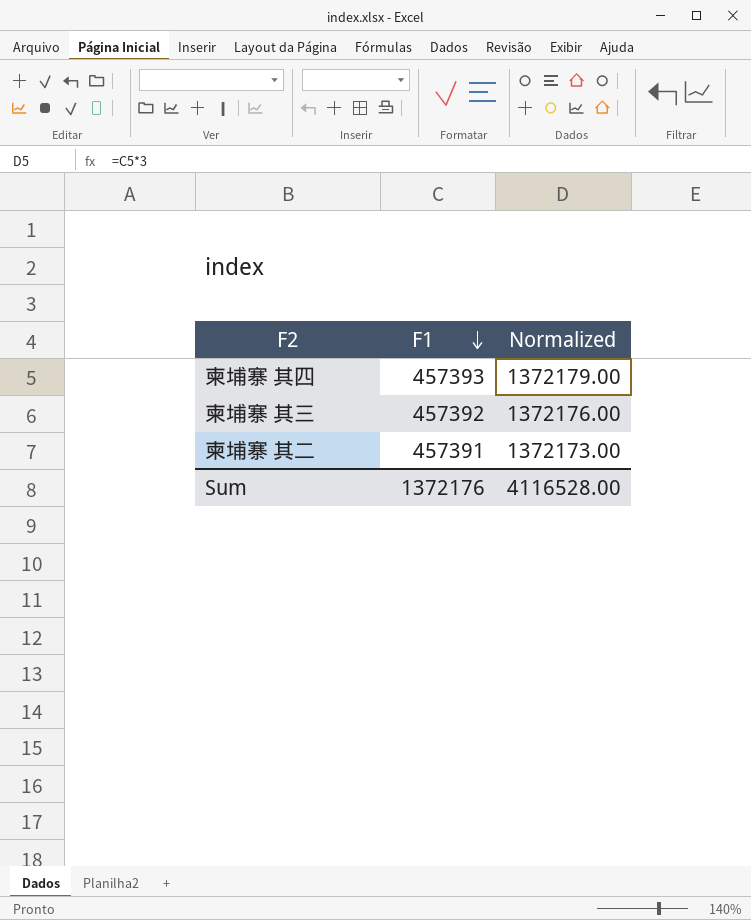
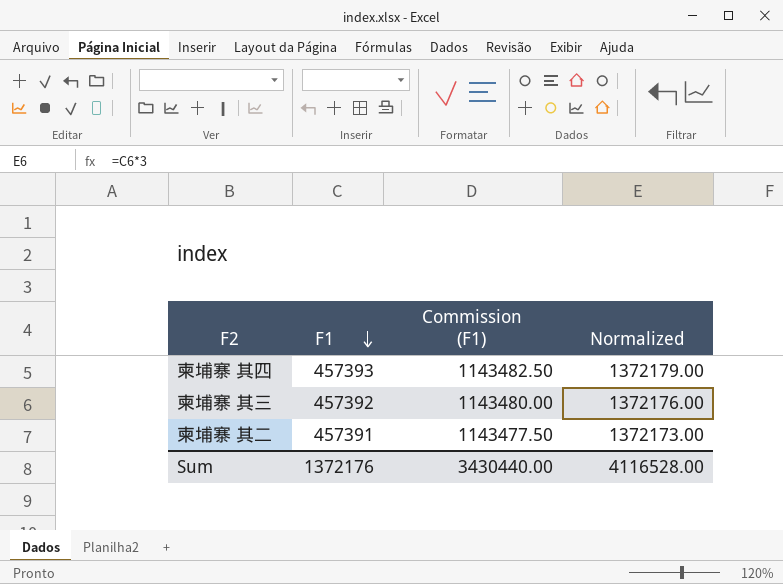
column Commission (F1) | formula: none -> [F1] * 2.5

